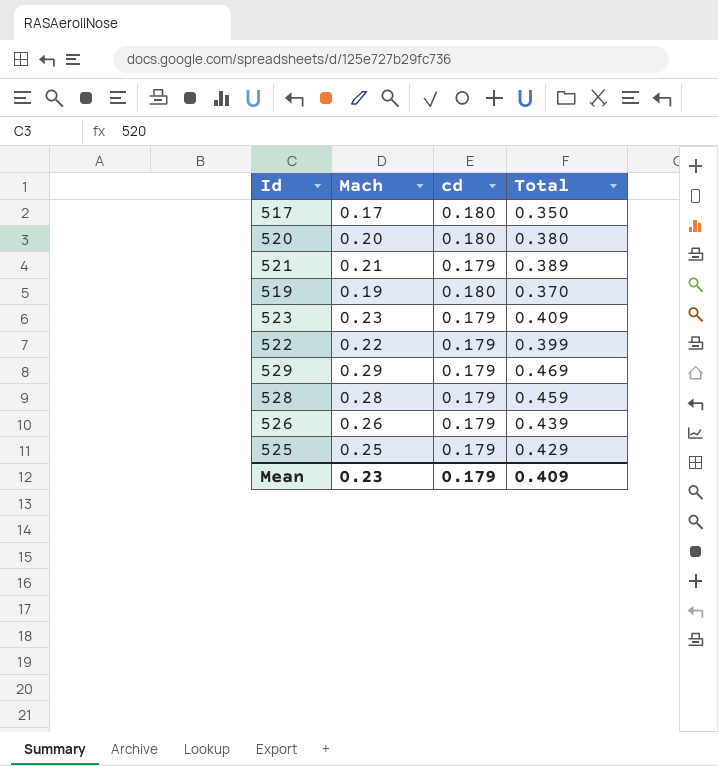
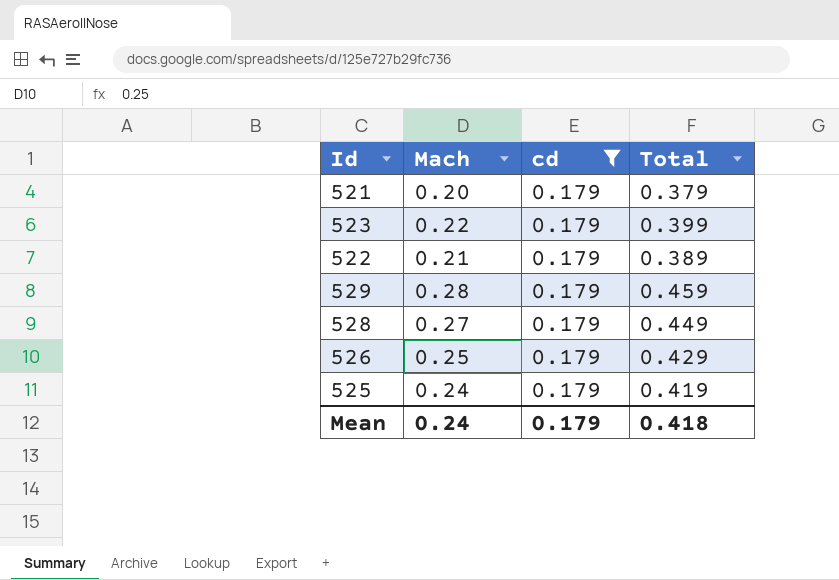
filter: none -> cd = 0.179
521 | Mach: 0.21 -> 0.20
521 | Total: 0.389 -> 0.379
523 | Mach: 0.23 -> 0.22
523 | Total: 0.409 -> 0.399
522 | Mach: 0.22 -> 0.21
522 | Total: 0.399 -> 0.389
529 | Mach: 0.29 -> 0.28
529 | Total: 0.469 -> 0.459
528 | Mach: 0.28 -> 0.27
528 | Total: 0.459 -> 0.449
526 | Mach: 0.26 -> 0.25
526 | Total: 0.439 -> 0.429
525 | Mach: 0.25 -> 0.24
525 | Total: 0.429 -> 0.419
Mean | Mach: 0.23 -> 0.24
Mean | Total: 0.409 -> 0.418

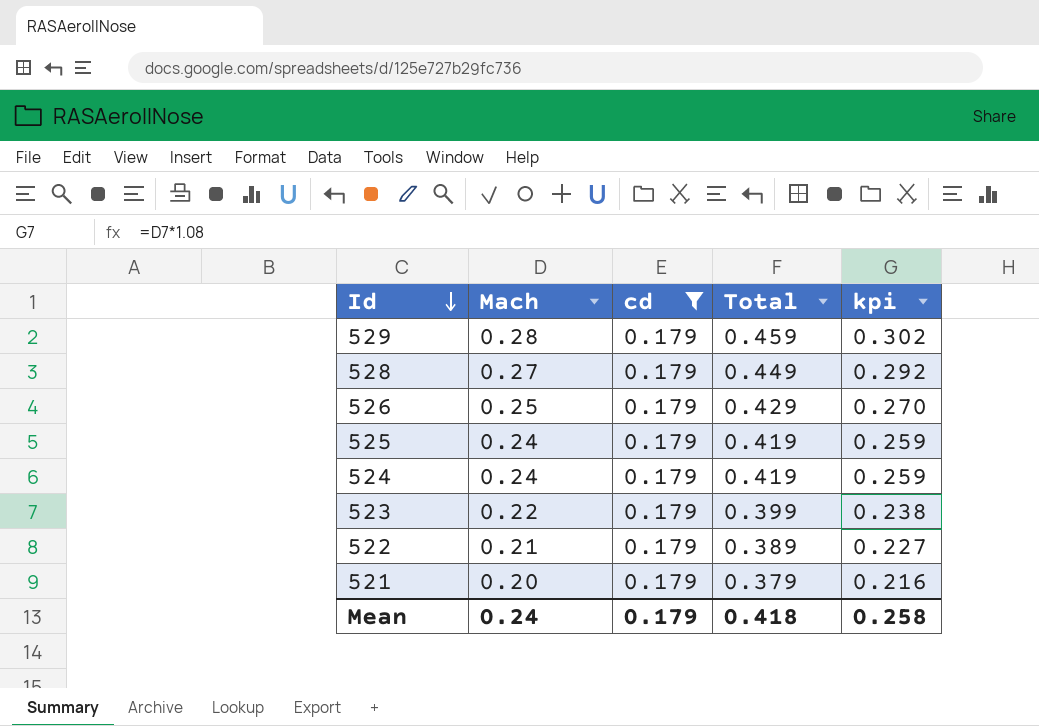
row order: none -> Id descending
column kpi | formula: none -> [Mach] * 1.08
row 524: none -> 0.24 | 0.179 | 0.419 | 0.259

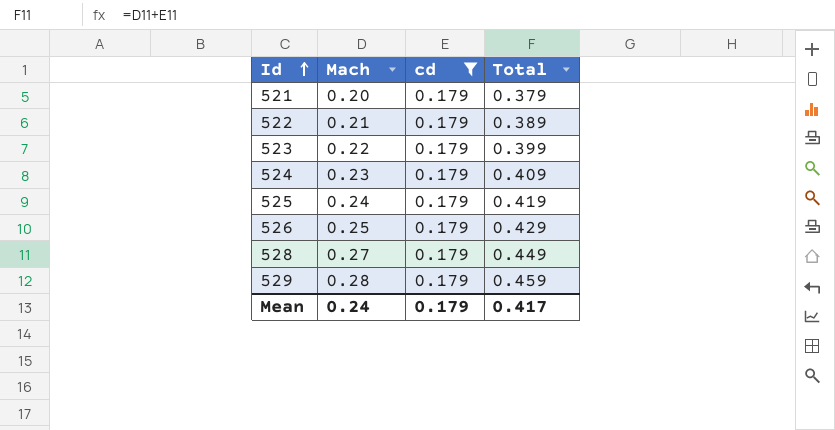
row order: Id descending -> Id ascending
column kpi | formula: [Mach] * 1.08 -> none
524 | Mach: 0.24 -> 0.23
524 | Total: 0.419 -> 0.409
Mean | Total: 0.418 -> 0.417

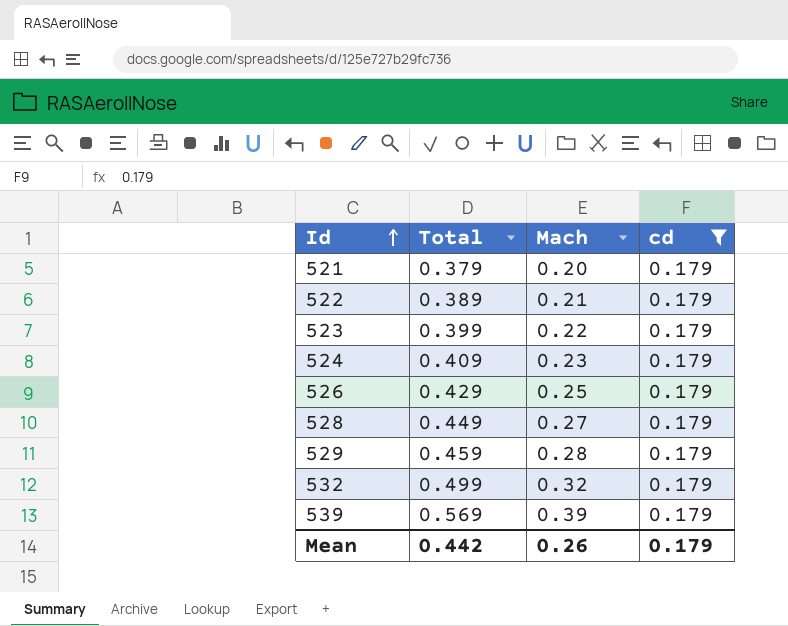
column Total | position: 4 -> 2
row 525: 0.24 | 0.179 | 0.419 -> none
row 532: none -> 0.499 | 0.32 | 0.179
row 539: none -> 0.569 | 0.39 | 0.179
Mean | Total: 0.417 -> 0.442
Mean | Mach: 0.24 -> 0.26

